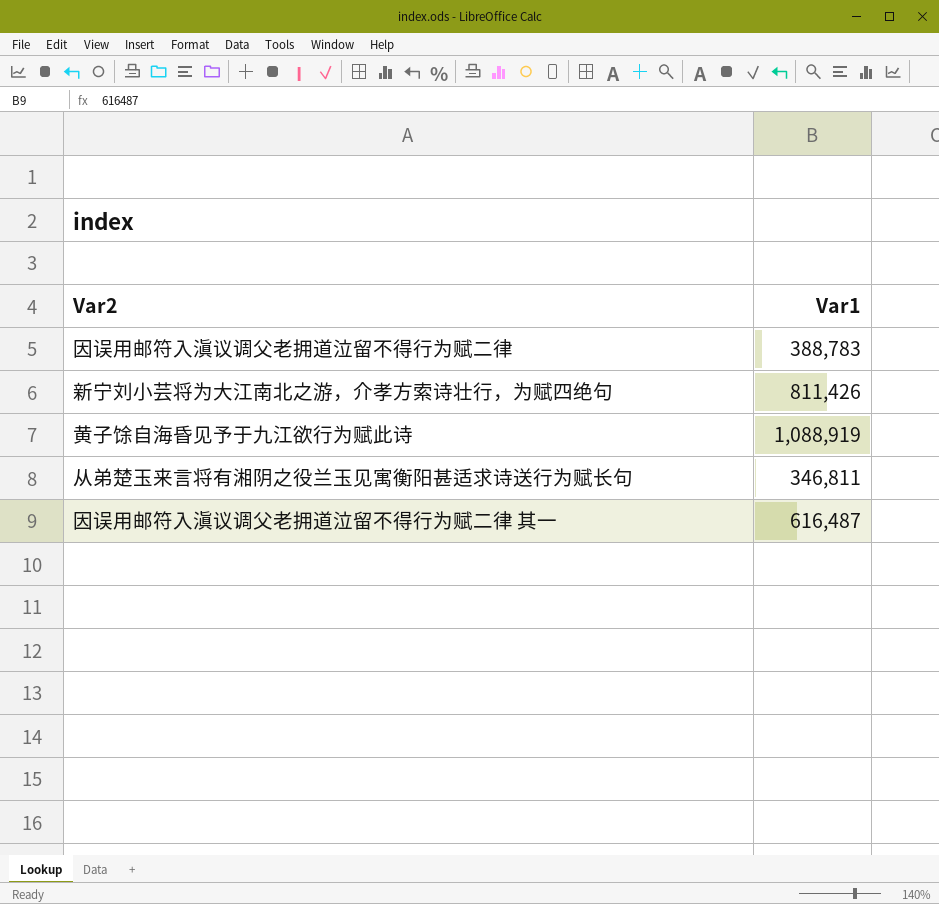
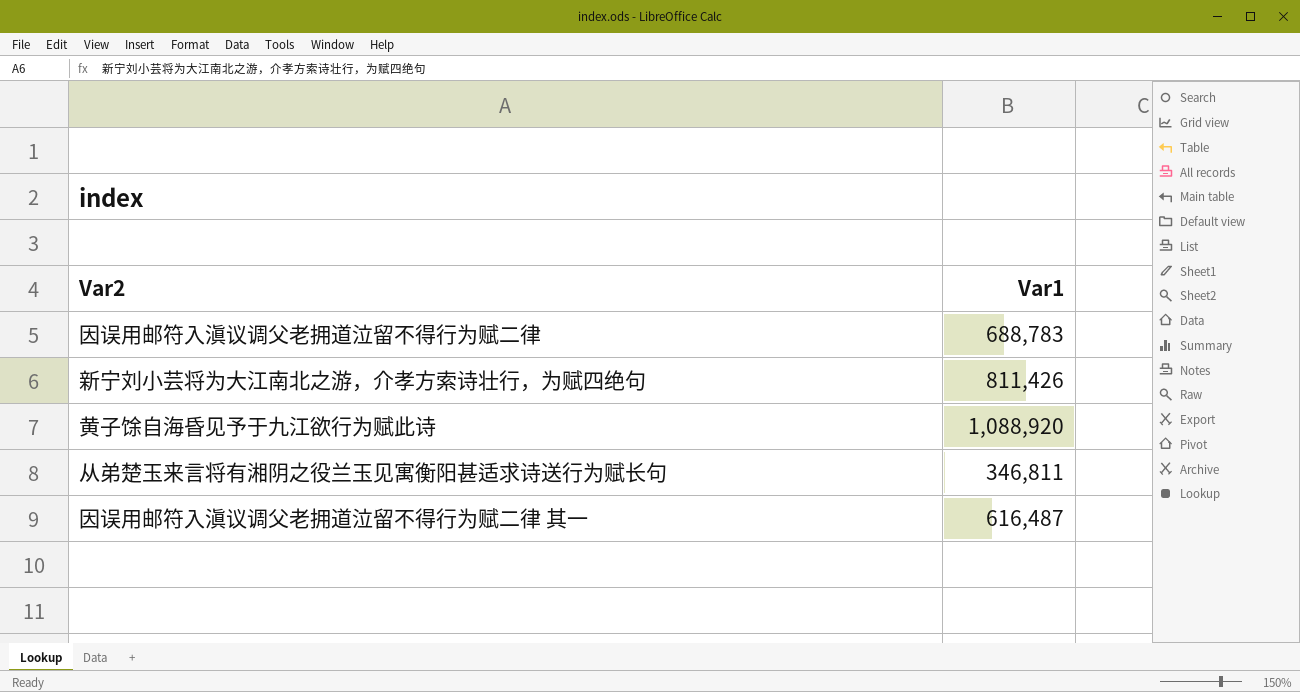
因误用邮符入滇议调父老拥道泣留不得行为赋二律 | Var1: 388,783 -> 688,783
黄子馀自海昏见予于九江欲行为赋此诗 | Var1: 1,088,919 -> 1,088,920

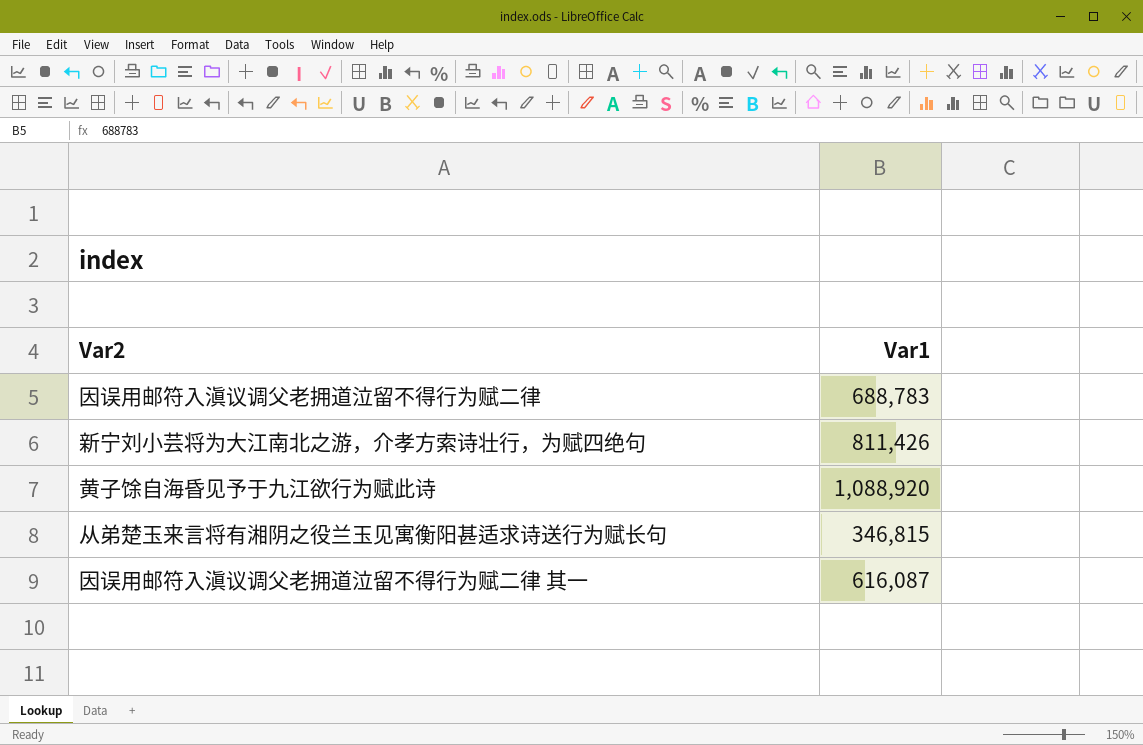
从弟楚玉来言将有湘阴之役兰玉见寓衡阳甚适求诗送行为赋长句 | Var1: 346,811 -> 346,815
因误用邮符入滇议调父老拥道泣留不得行为赋二律 其一 | Var1: 616,487 -> 616,087

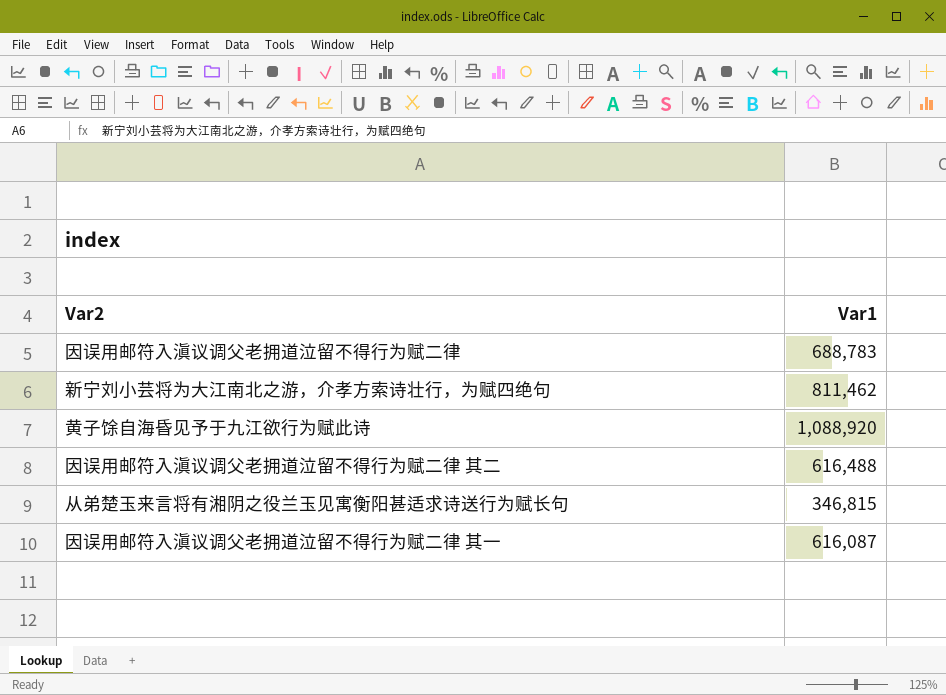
新宁刘小芸将为大江南北之游，介孝方索诗壮行，为赋四绝句 | Var1: 811,426 -> 811,462
row 因误用邮符入滇议调父老拥道泣留不得行为赋二律 其二: none -> 616,488

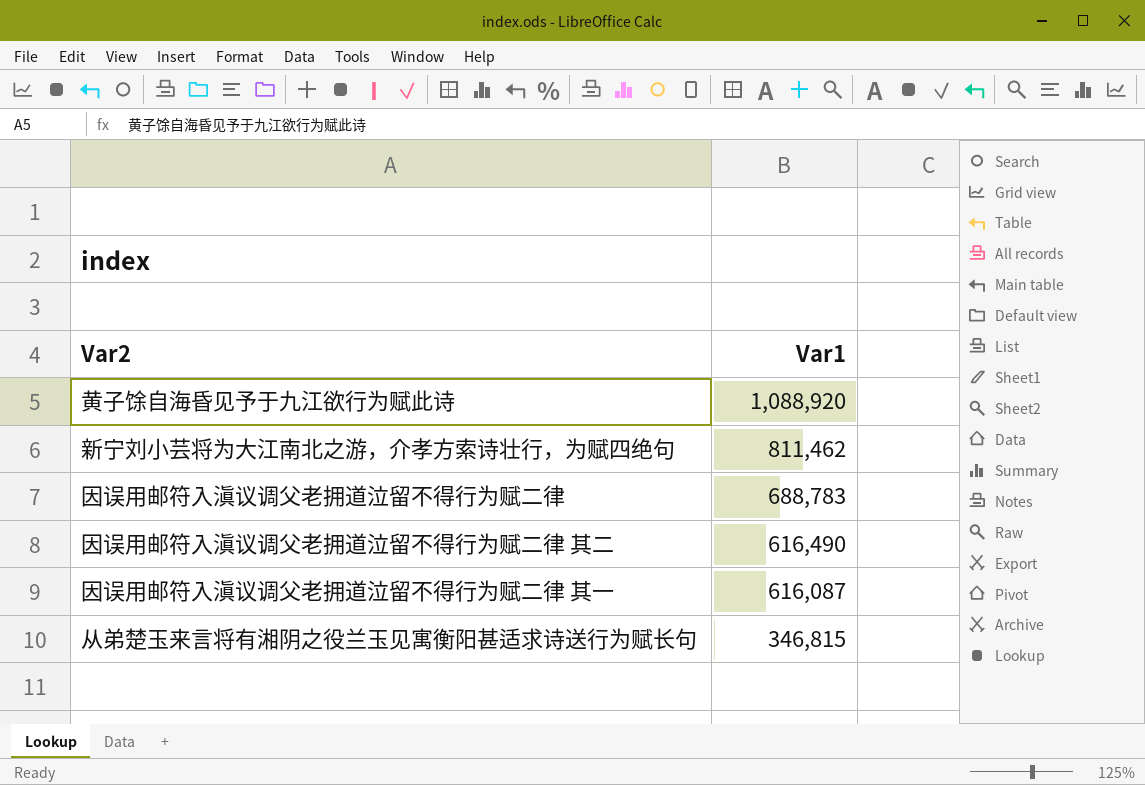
row order: none -> Var1 descending
因误用邮符入滇议调父老拥道泣留不得行为赋二律 其二 | Var1: 616,488 -> 616,490

